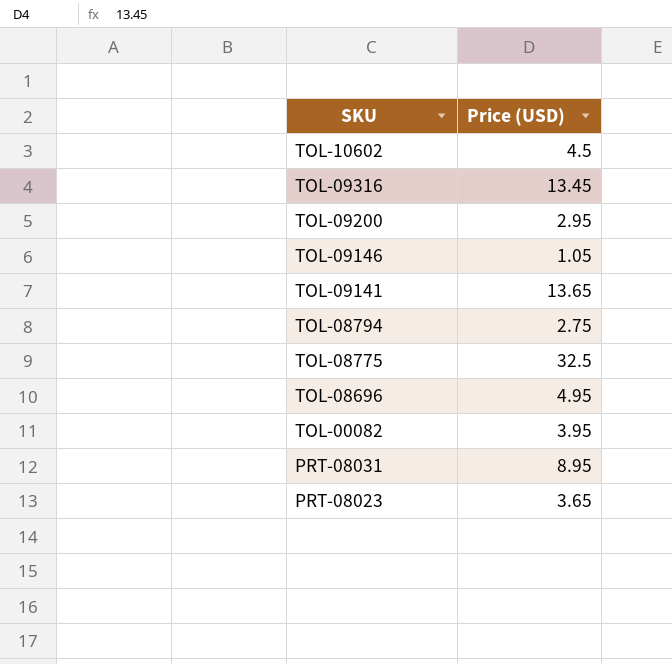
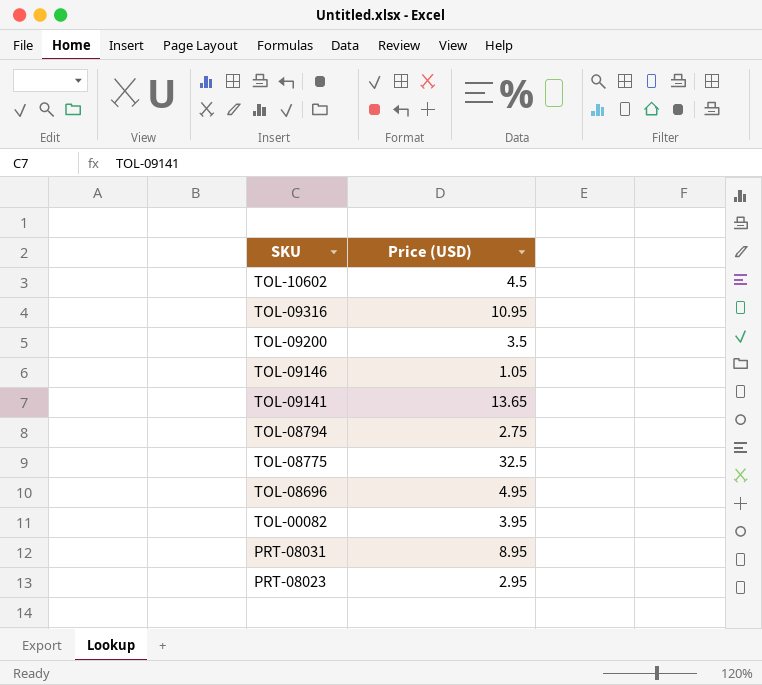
TOL-09316 | Price (USD): 13.45 -> 10.95
TOL-09200 | Price (USD): 2.95 -> 3.5
PRT-08023 | Price (USD): 3.65 -> 2.95

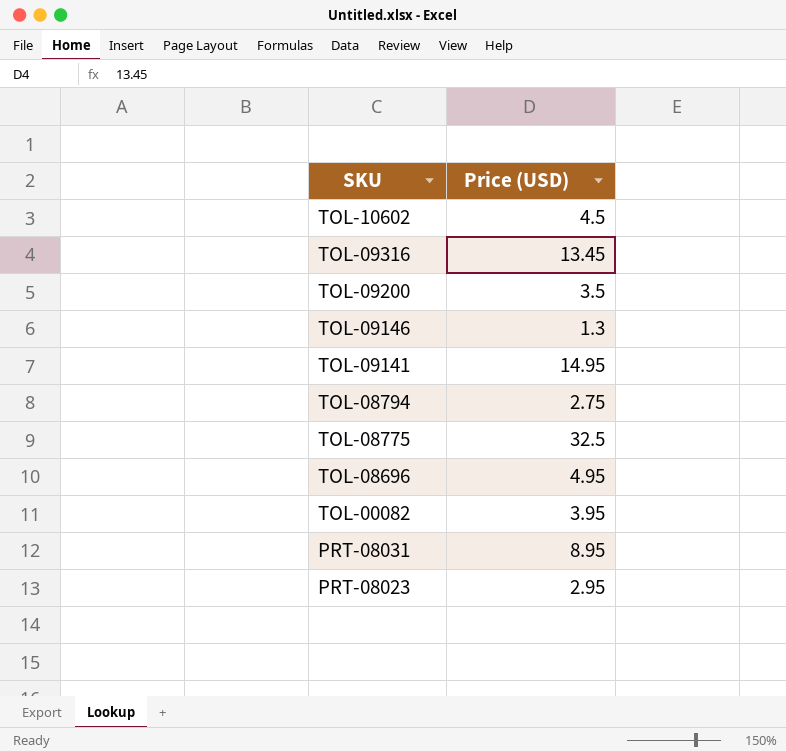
TOL-09316 | Price (USD): 10.95 -> 13.45
TOL-09146 | Price (USD): 1.05 -> 1.3
TOL-09141 | Price (USD): 13.65 -> 14.95

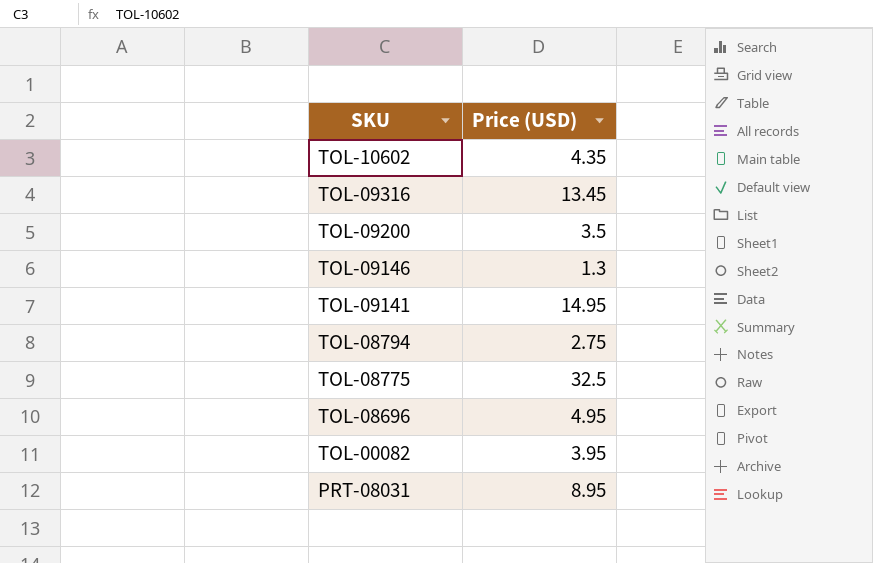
row PRT-08023: 2.95 -> none
TOL-10602 | Price (USD): 4.5 -> 4.35

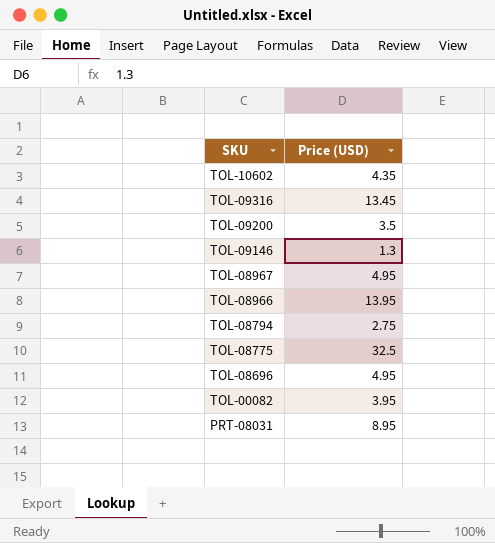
row TOL-09141: 14.95 -> none
row TOL-08967: none -> 4.95
row TOL-08966: none -> 13.95

